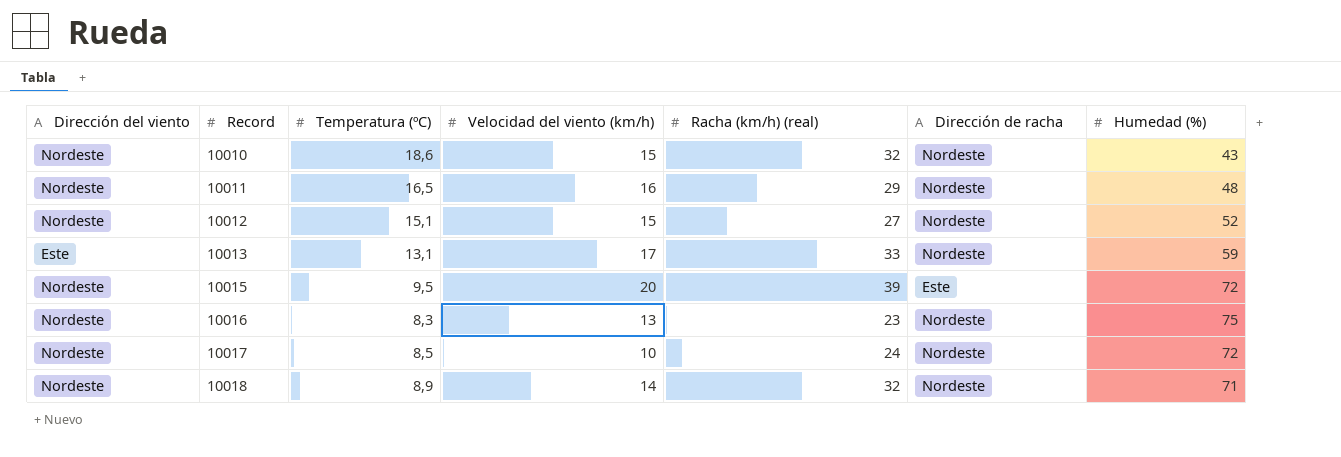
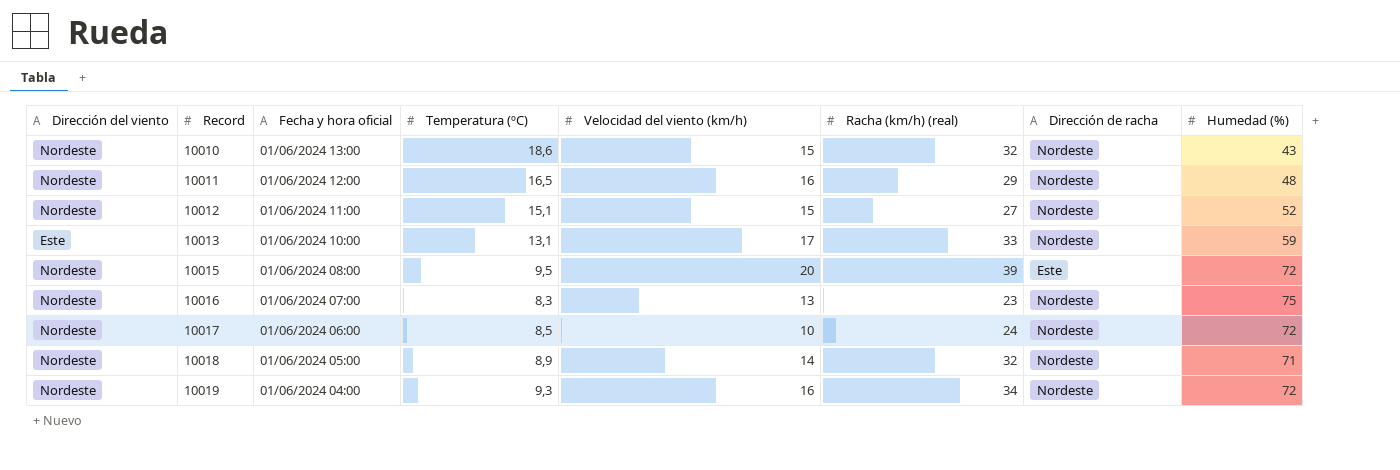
column Fecha y hora oficial | position: none -> 3
row 10019: none -> Nordeste | 01/06/2024 04:00 | 9,3 | 16 | 34 | Nordeste | 72

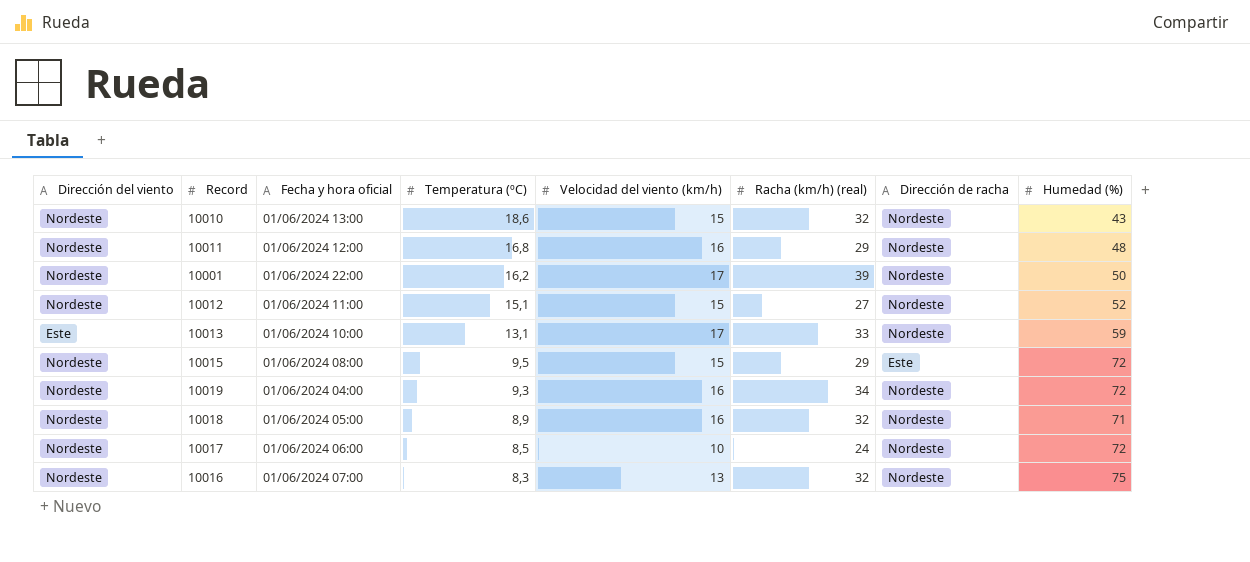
row order: Record ascending -> Temperatura (ºC) descending
10011 | Temperatura (ºC): 16,5 -> 16,8
row 10001: none -> Nordeste | 01/06/2024 22:00 | 16,2 | 17 | 39 | Nordeste | 50
10015 | Velocidad del viento (km/h): 20 -> 15
10015 | Racha (km/h) (real): 39 -> 29
10018 | Velocidad del viento (km/h): 14 -> 16
10016 | Racha (km/h) (real): 23 -> 32

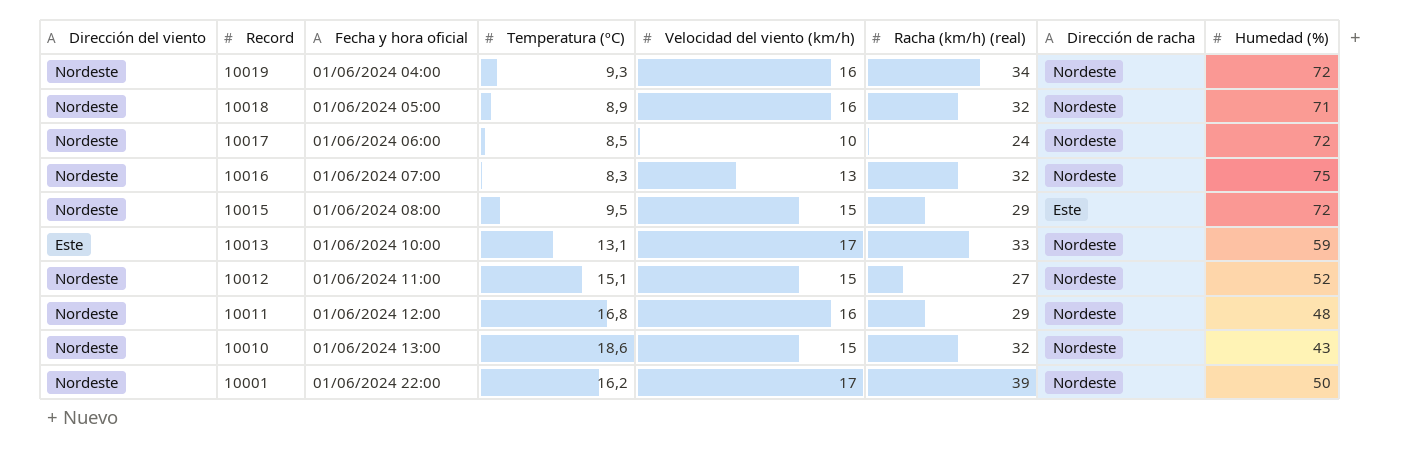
row order: Temperatura (ºC) descending -> Record descending

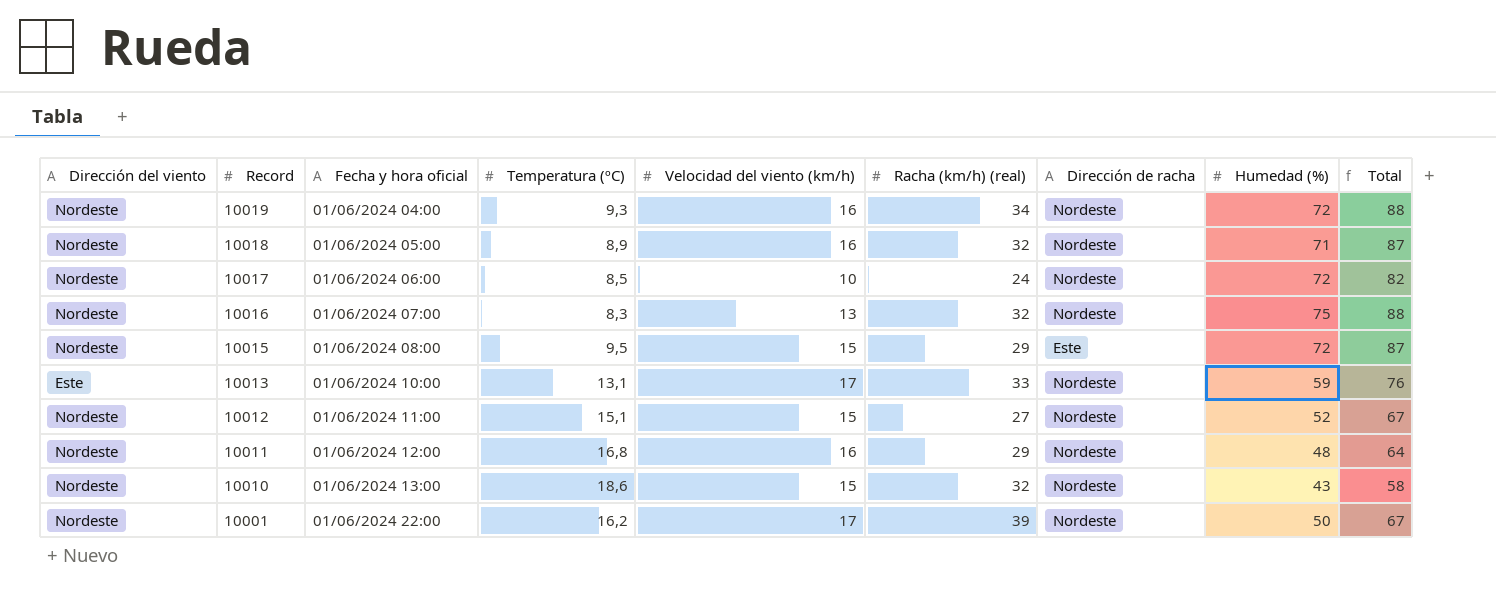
column Total | formula: none -> [Velocidad del viento (km/h)] + [Humedad (%)]

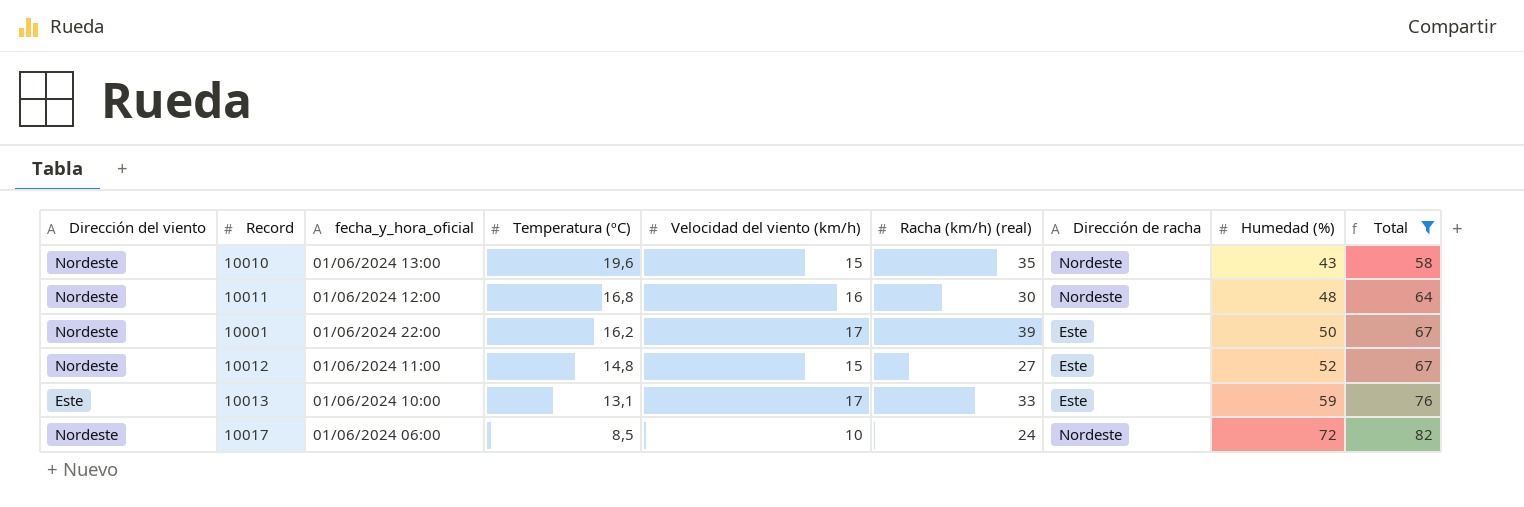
filter: none -> Total <= 82
row order: Record descending -> Temperatura (ºC) descending
column name: Fecha y hora oficial -> fecha_y_hora_oficial
10010 | Temperatura (ºC): 18,6 -> 19,6
10010 | Racha (km/h) (real): 32 -> 35
10011 | Racha (km/h) (real): 29 -> 30
10001 | Dirección de racha: Nordeste -> Este
10012 | Temperatura (ºC): 15,1 -> 14,8
10012 | Dirección de racha: Nordeste -> Este
10013 | Dirección de racha: Nordeste -> Este

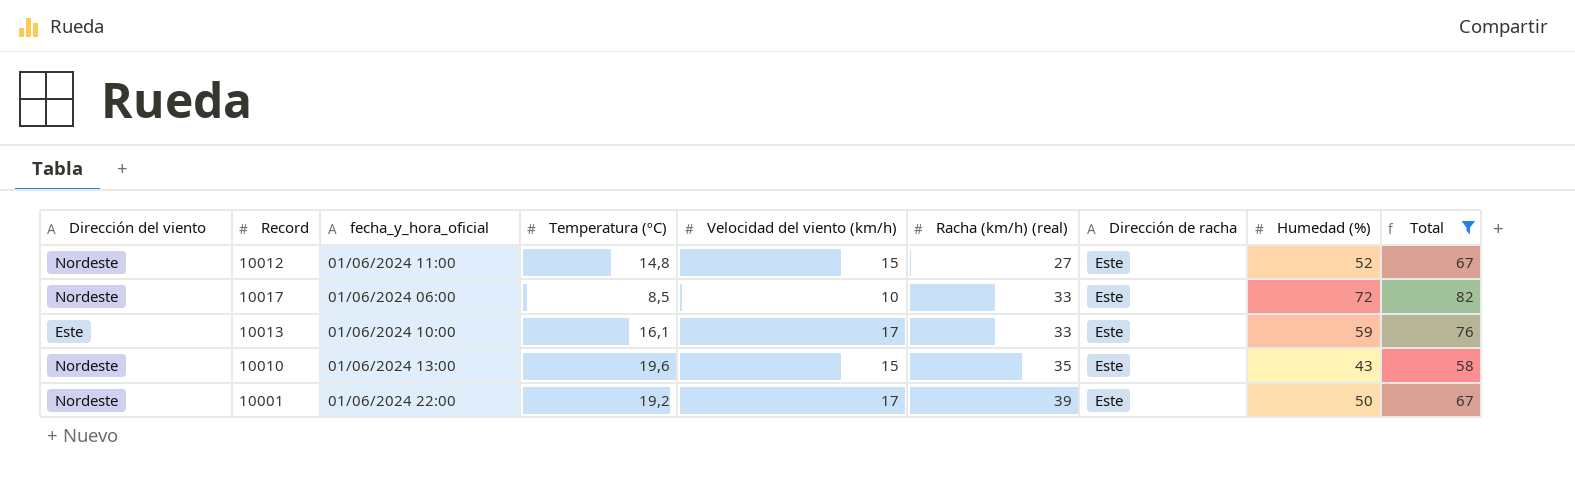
row order: Temperatura (ºC) descending -> Racha (km/h) (real) ascending
row 10011: Nordeste | 01/06/2024 12:00 | 16,8 | 16 | 30 | Nordeste | 48 | 64 -> none
10017 | Racha (km/h) (real): 24 -> 33
10017 | Dirección de racha: Nordeste -> Este
10013 | Temperatura (ºC): 13,1 -> 16,1
10010 | Dirección de racha: Nordeste -> Este
10001 | Temperatura (ºC): 16,2 -> 19,2

